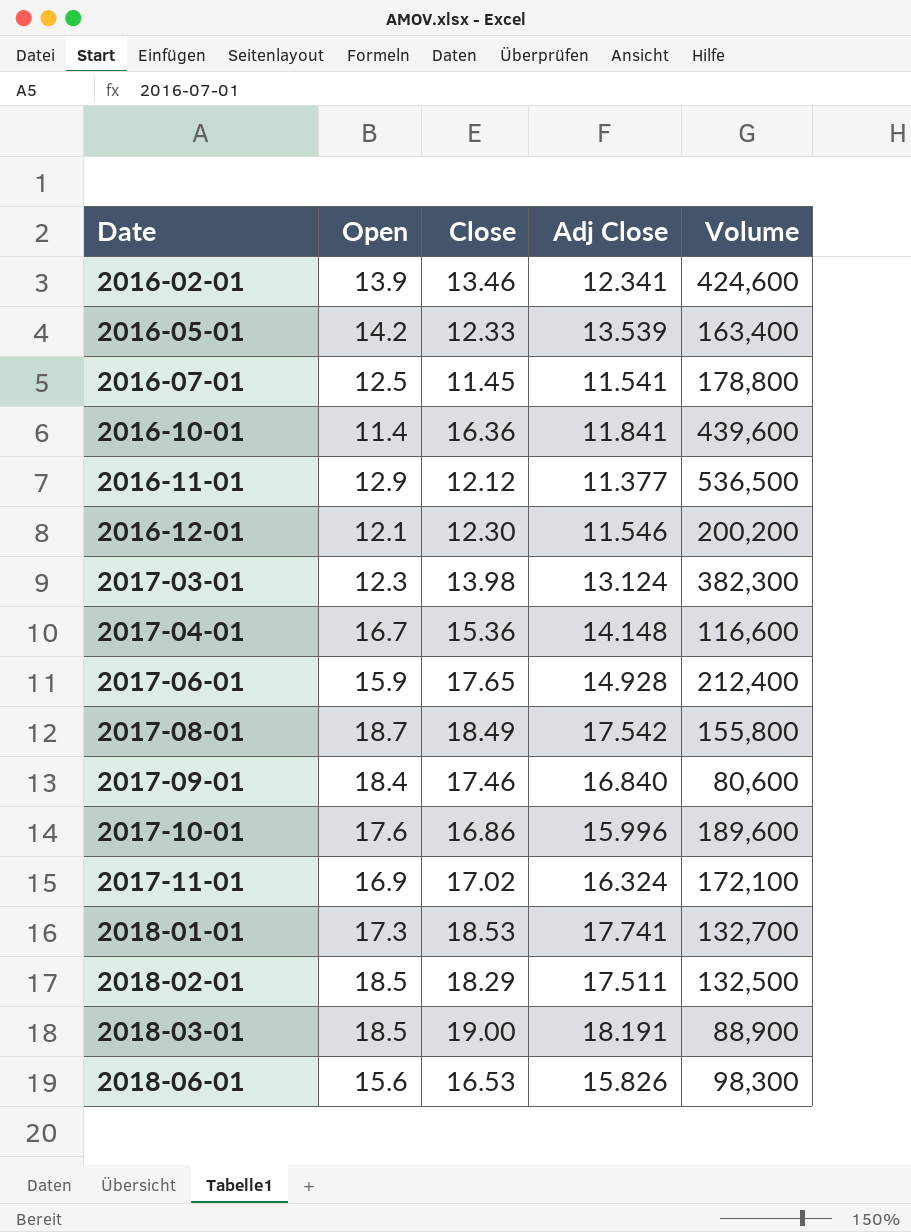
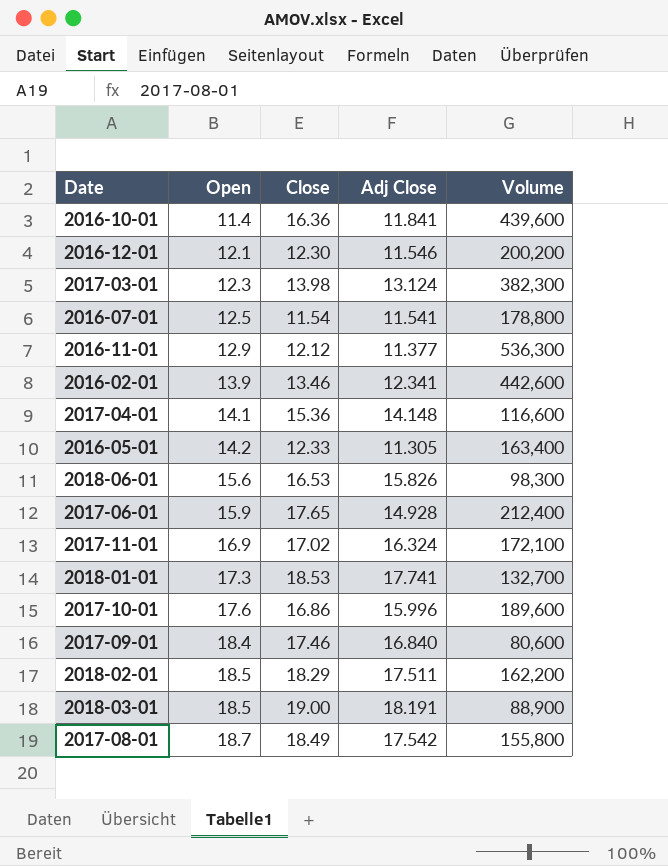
row order: Date ascending -> Open ascending
2016-07-01 | Close: 11.45 -> 11.54
2016-11-01 | Volume: 536,500 -> 536,300
2016-02-01 | Volume: 424,600 -> 442,600
2017-04-01 | Open: 16.7 -> 14.1
2016-05-01 | Adj Close: 13.539 -> 11.305
2018-02-01 | Volume: 132,500 -> 162,200

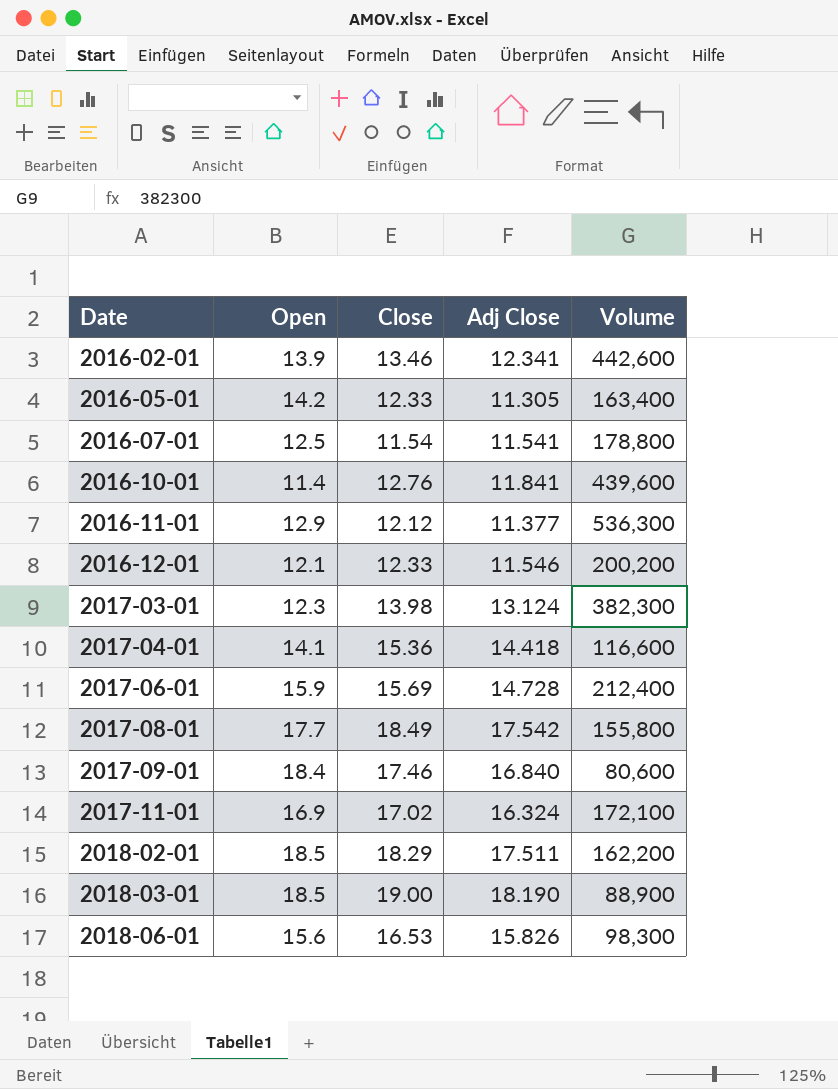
row order: Open ascending -> Date ascending
row 2018-01-01: 17.3 | 18.53 | 17.741 | 132,700 -> none
row 2017-10-01: 17.6 | 16.86 | 15.996 | 189,600 -> none
2016-10-01 | Close: 16.36 -> 12.76
2016-12-01 | Close: 12.30 -> 12.33
2017-04-01 | Adj Close: 14.148 -> 14.418
2017-06-01 | Close: 17.65 -> 15.69
2017-06-01 | Adj Close: 14.928 -> 14.728
2017-08-01 | Open: 18.7 -> 17.7
2018-03-01 | Adj Close: 18.191 -> 18.190

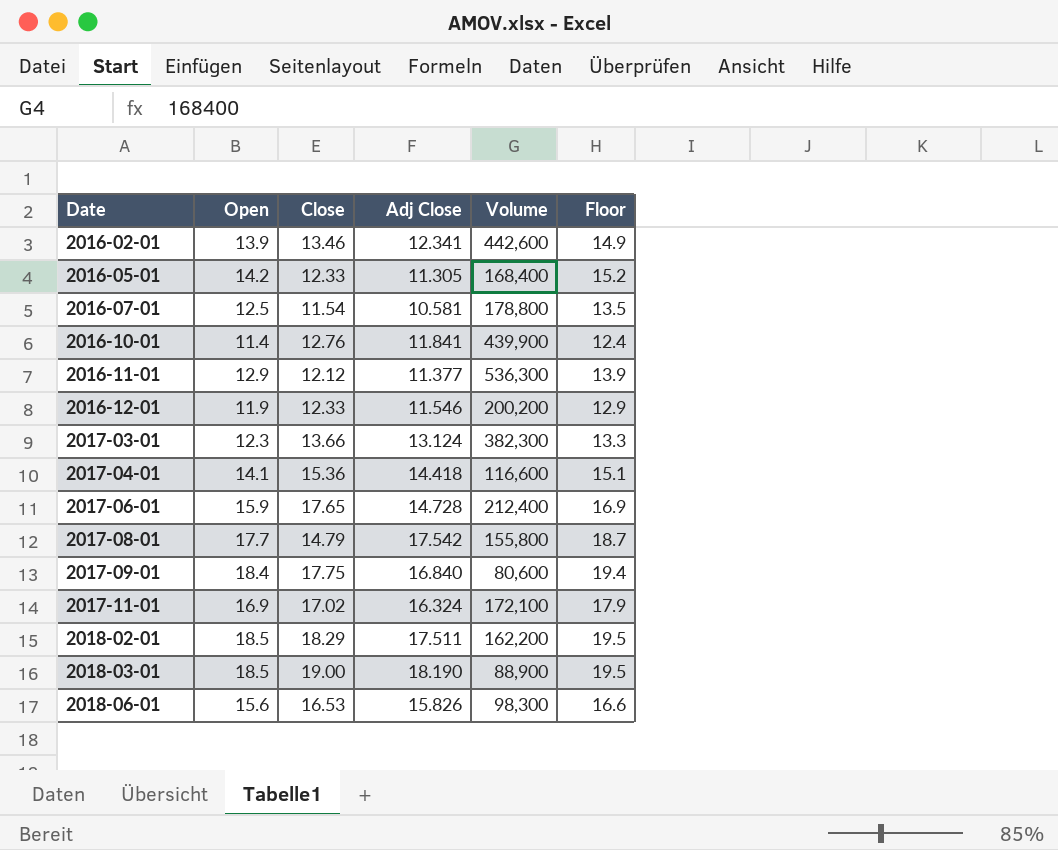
column Floor | formula: none -> [Open] + 1
2016-05-01 | Volume: 163,400 -> 168,400
2016-07-01 | Adj Close: 11.541 -> 10.581
2016-10-01 | Volume: 439,600 -> 439,900
2016-12-01 | Open: 12.1 -> 11.9
2017-03-01 | Close: 13.98 -> 13.66
2017-06-01 | Close: 15.69 -> 17.65
2017-08-01 | Close: 18.49 -> 14.79
2017-09-01 | Close: 17.46 -> 17.75

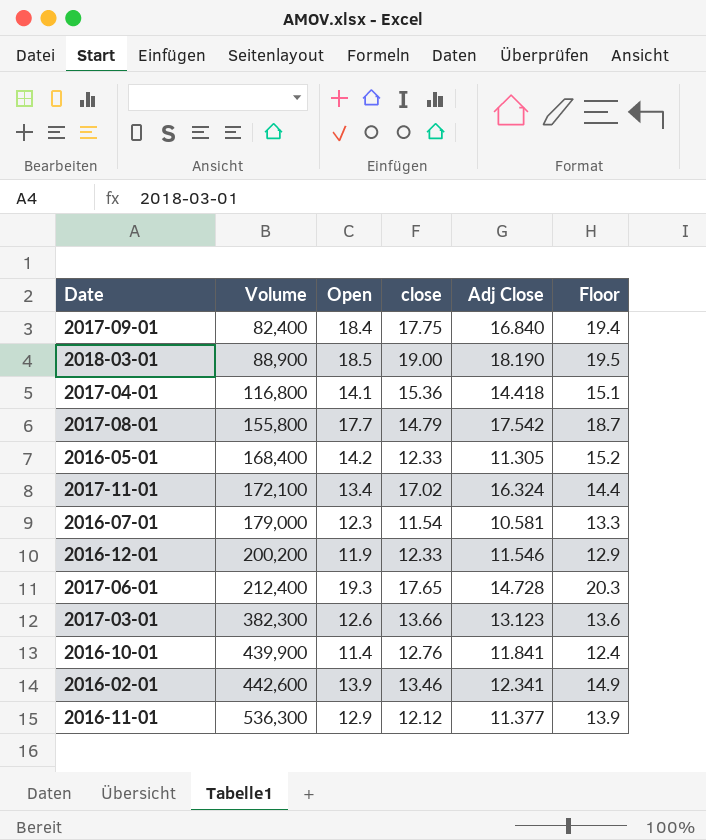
row order: Date ascending -> Volume ascending
column Volume | position: 5 -> 2
column name: Close -> close
row 2018-02-01: 18.5 | 18.29 | 17.511 | 162,200 | 19.5 -> none
row 2018-06-01: 15.6 | 16.53 | 15.826 | 98,300 | 16.6 -> none
2017-09-01 | Volume: 80,600 -> 82,400
2017-04-01 | Volume: 116,600 -> 116,800
2017-11-01 | Open: 16.9 -> 13.4
2017-11-01 | Floor: 17.9 -> 14.4
2016-07-01 | Volume: 178,800 -> 179,000
2016-07-01 | Open: 12.5 -> 12.3
2016-07-01 | Floor: 13.5 -> 13.3
2017-06-01 | Open: 15.9 -> 19.3
2017-06-01 | Floor: 16.9 -> 20.3
2017-03-01 | Open: 12.3 -> 12.6
2017-03-01 | Adj Close: 13.124 -> 13.123
2017-03-01 | Floor: 13.3 -> 13.6

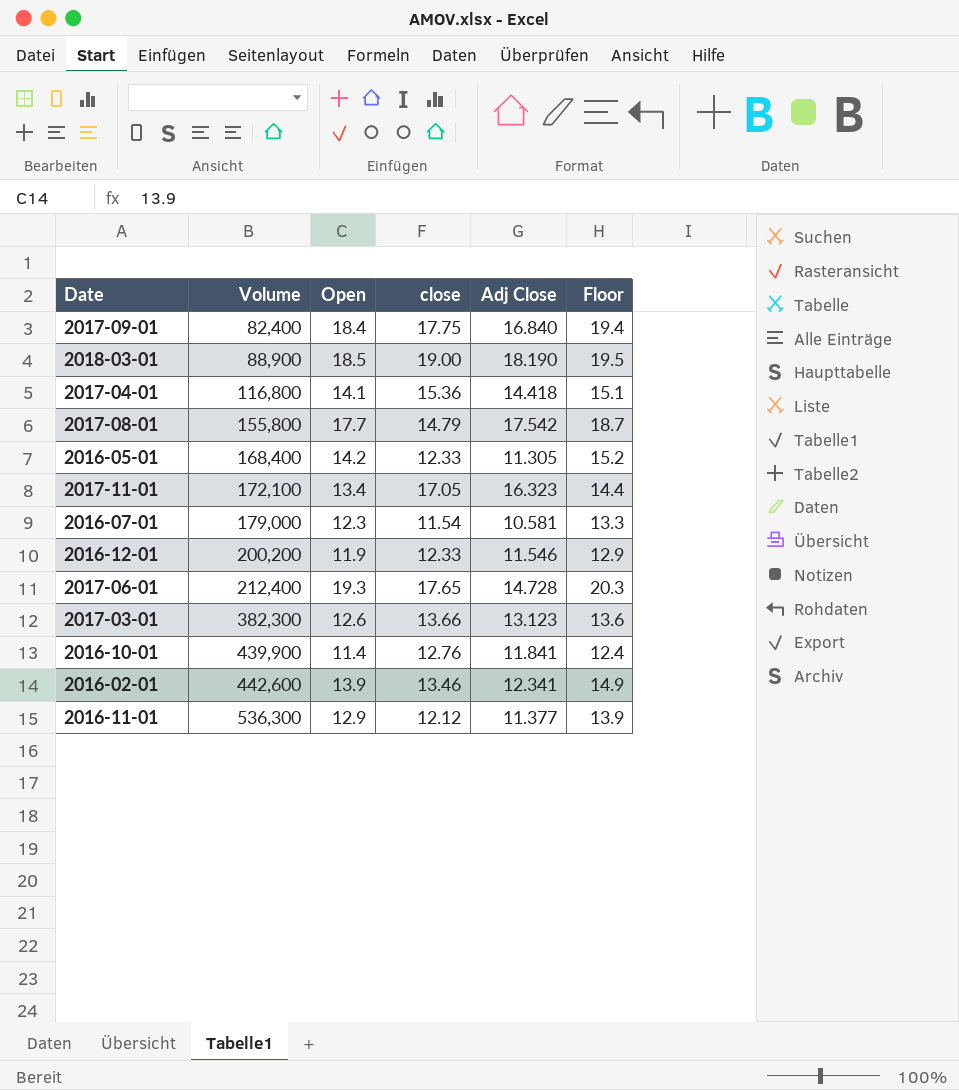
2017-11-01 | close: 17.02 -> 17.05
2017-11-01 | Adj Close: 16.324 -> 16.323

